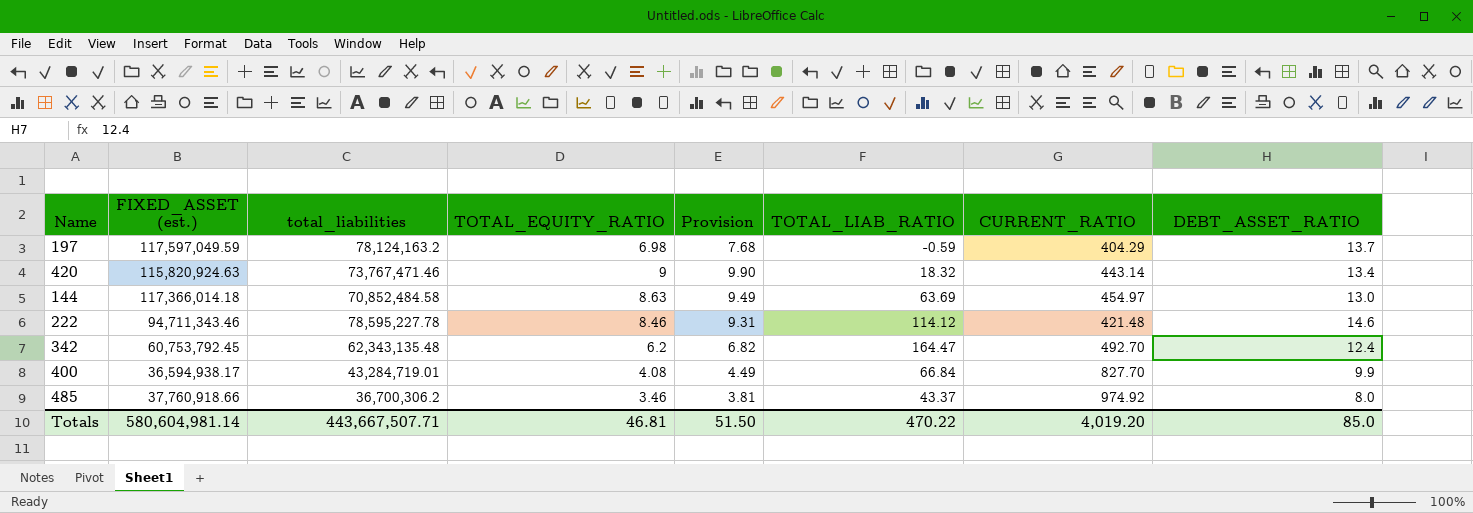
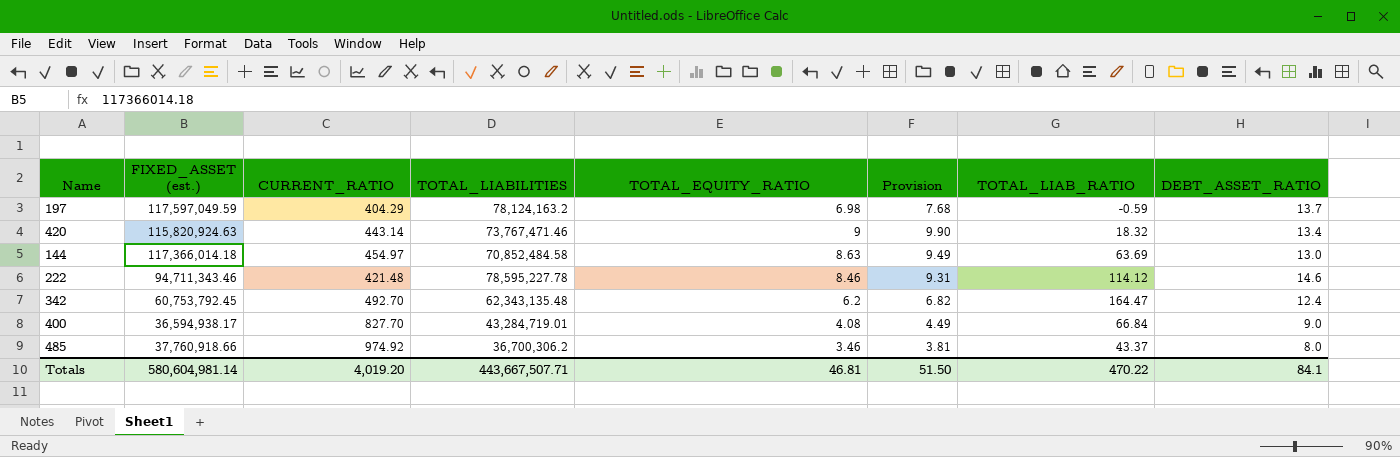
column CURRENT_RATIO | position: 7 -> 3
column name: total_liabilities -> TOTAL_LIABILITIES
400 | DEBT_ASSET_RATIO: 9.9 -> 9.0
Totals | DEBT_ASSET_RATIO: 85.0 -> 84.1

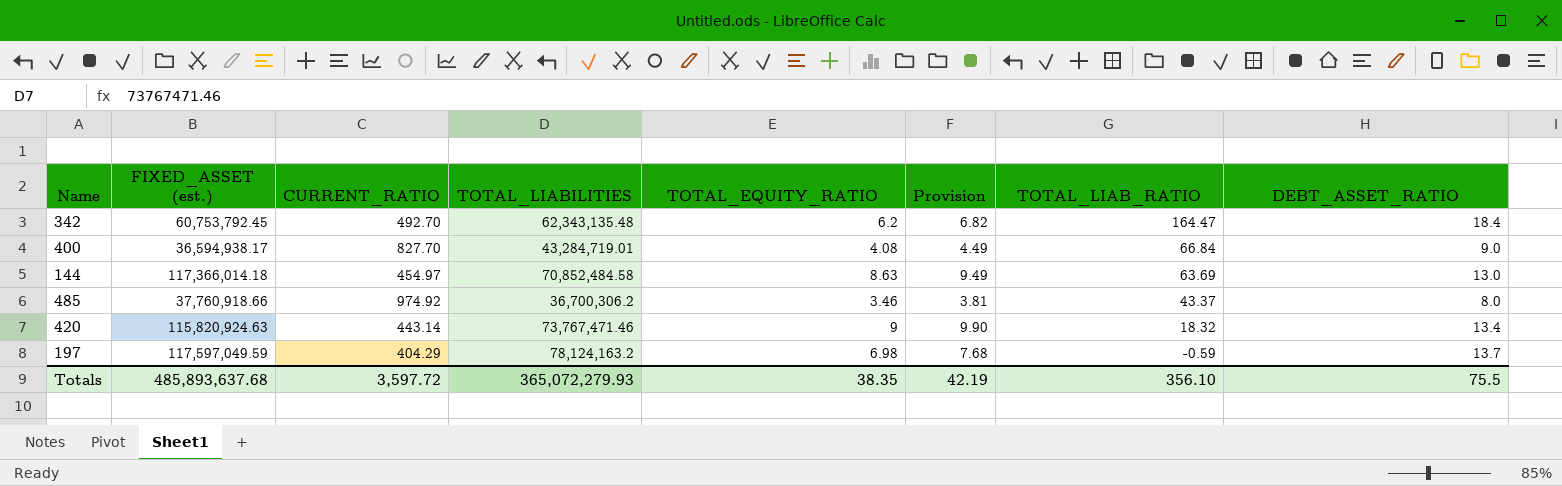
row order: none -> TOTAL_LIAB_RATIO descending
row 222: 94,711,343.46 | 421.48 | 78,595,227.78 | 8.46 | 9.31 | 114.12 | 14.6 -> none
342 | DEBT_ASSET_RATIO: 12.4 -> 18.4
Totals | FIXED_ASSET (est.): 580,604,981.14 -> 485,893,637.68
Totals | CURRENT_RATIO: 4,019.20 -> 3,597.72
Totals | TOTAL_LIABILITIES: 443,667,507.71 -> 365,072,279.93
Totals | TOTAL_EQUITY_RATIO: 46.81 -> 38.35
Totals | Provision: 51.50 -> 42.19
Totals | TOTAL_LIAB_RATIO: 470.22 -> 356.10
Totals | DEBT_ASSET_RATIO: 84.1 -> 75.5

